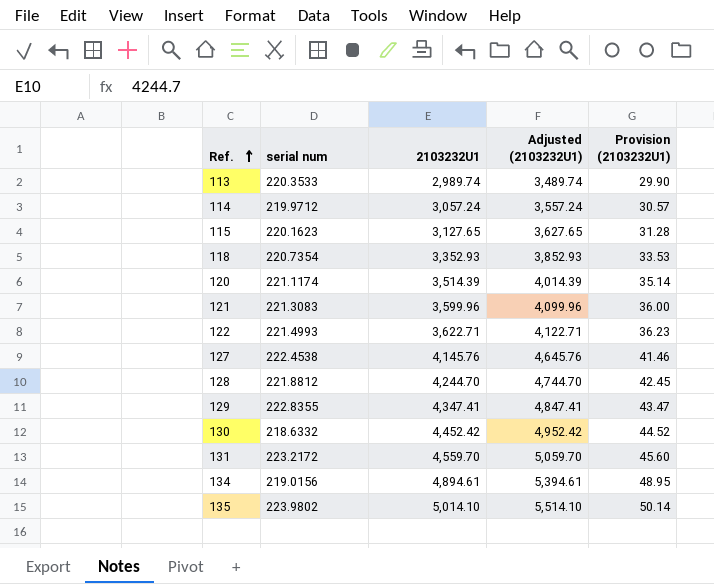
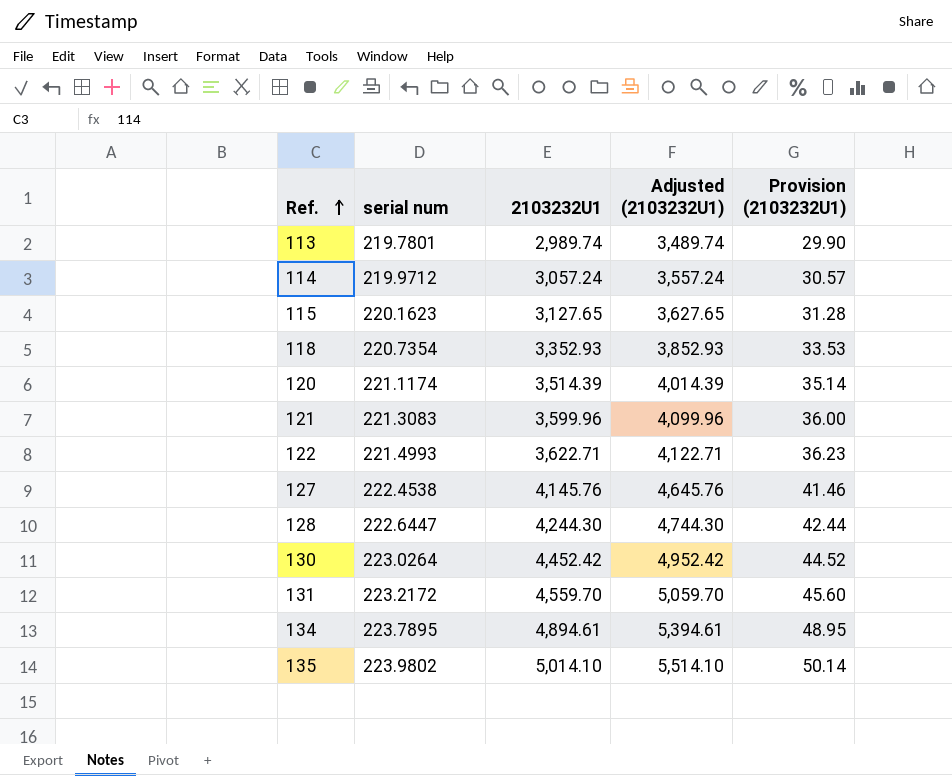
row 129: 222.8355 | 4,347.41 | 4,847.41 | 43.47 -> none
113 | serial num: 220.3533 -> 219.7801
128 | serial num: 221.8812 -> 222.6447
128 | 2103232U1: 4,244.70 -> 4,244.30
128 | Adjusted (2103232U1): 4,744.70 -> 4,744.30
128 | Provision (2103232U1): 42.45 -> 42.44
130 | serial num: 218.6332 -> 223.0264
134 | serial num: 219.0156 -> 223.7895

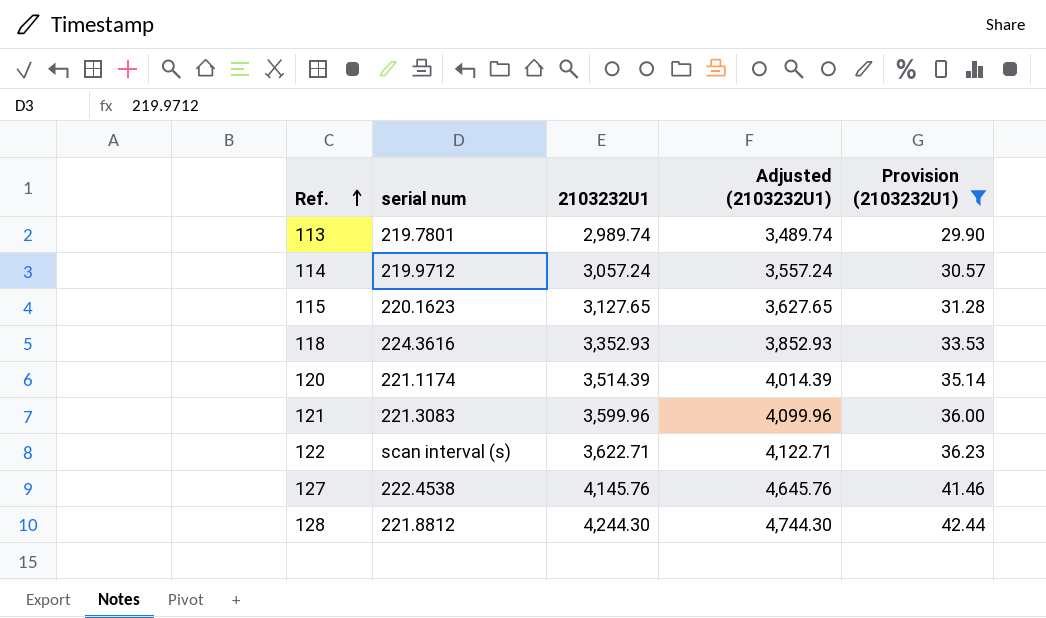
filter: none -> Provision (2103232U1) <= 42.44
118 | serial num: 220.7354 -> 224.3616
122 | serial num: 221.4993 -> scan interval (s)
128 | serial num: 222.6447 -> 221.8812

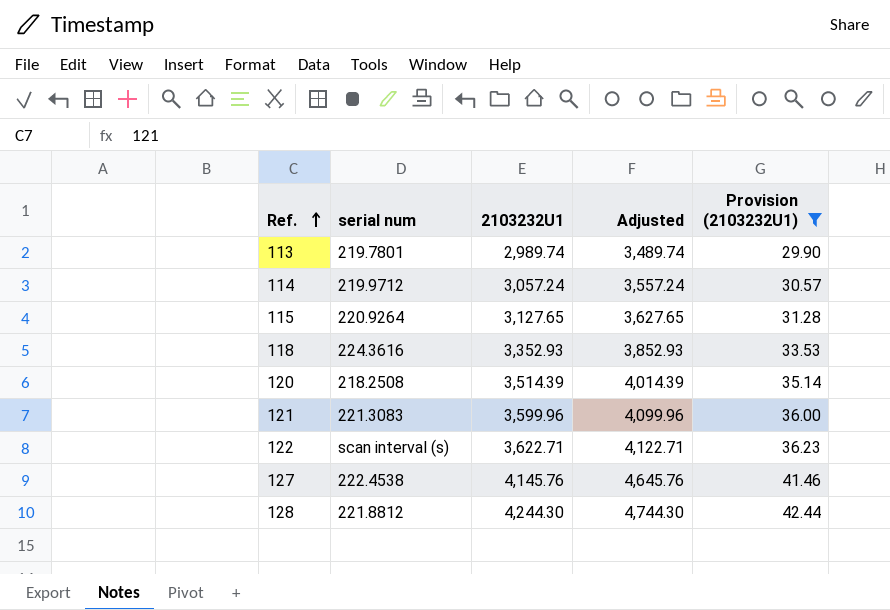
column name: Adjusted (2103232U1) -> Adjusted
115 | serial num: 220.1623 -> 220.9264
120 | serial num: 221.1174 -> 218.2508

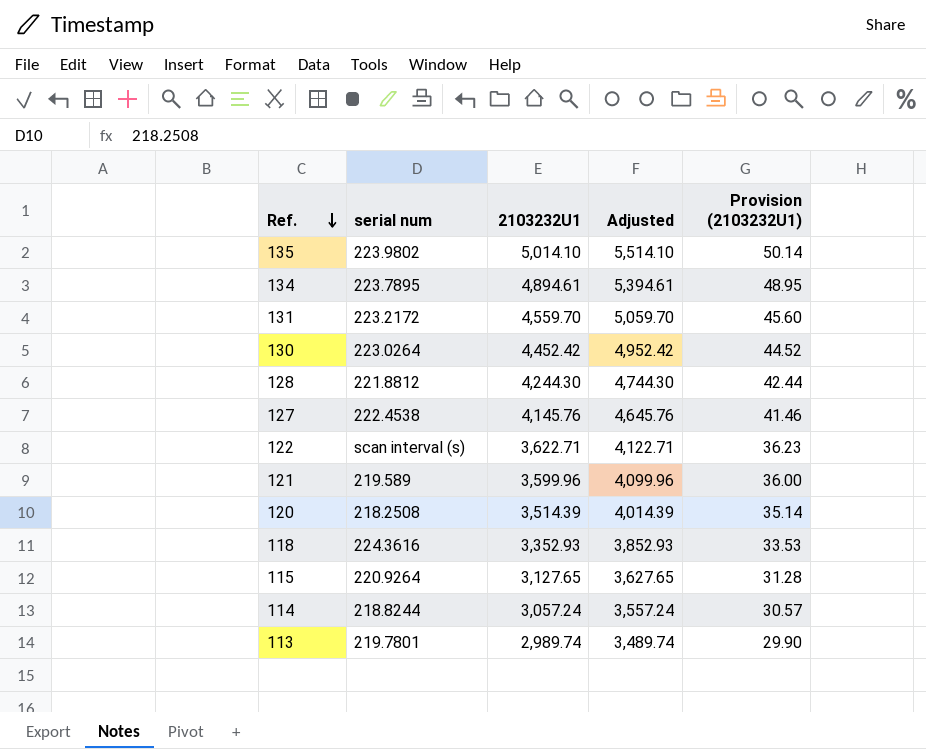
filter: Provision (2103232U1) <= 42.44 -> none
row order: Ref. ascending -> Ref. descending
121 | serial num: 221.3083 -> 219.589
114 | serial num: 219.9712 -> 218.8244

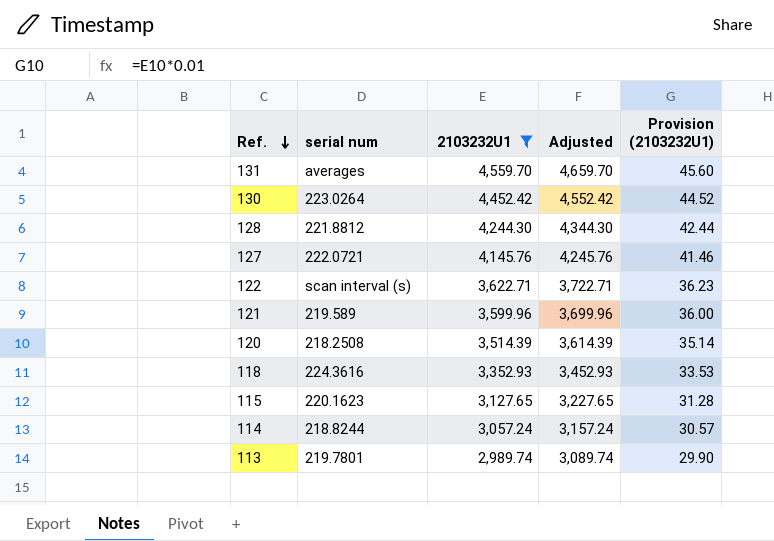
filter: none -> 2103232U1 <= 4,559.70
column Adjusted | formula: [2103232U1] + 500 -> [2103232U1] + 100
131 | serial num: 223.2172 -> averages
127 | serial num: 222.4538 -> 222.0721
115 | serial num: 220.9264 -> 220.1623

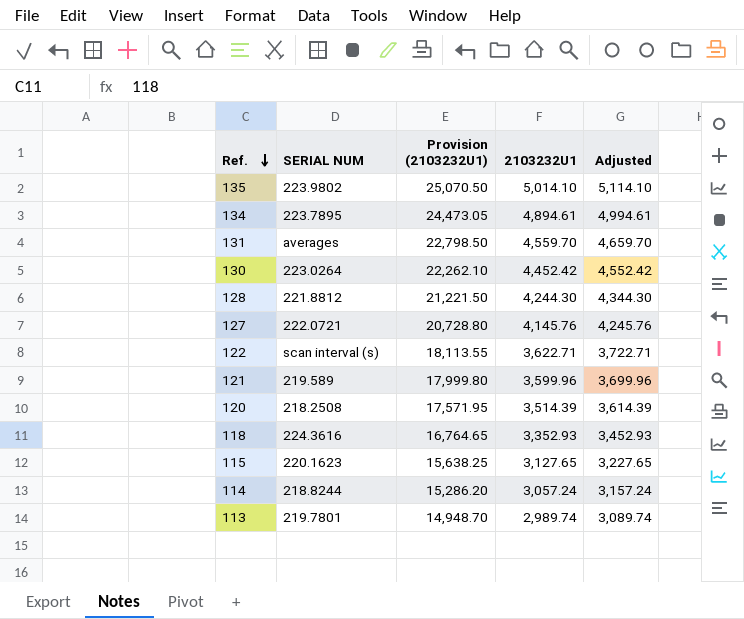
filter: 2103232U1 <= 4,559.70 -> none
column name: serial num -> SERIAL NUM
column Provision (2103232U1) | formula: [2103232U1] * 0.01 -> [2103232U1] * 5
column Provision (2103232U1) | position: 5 -> 3

